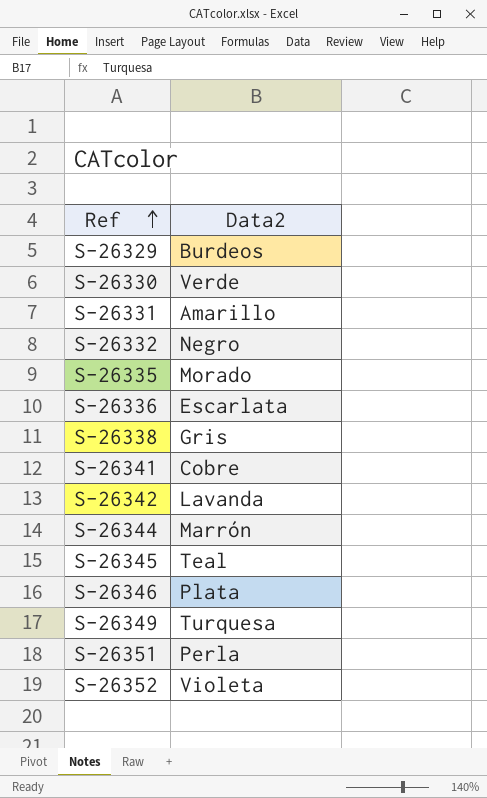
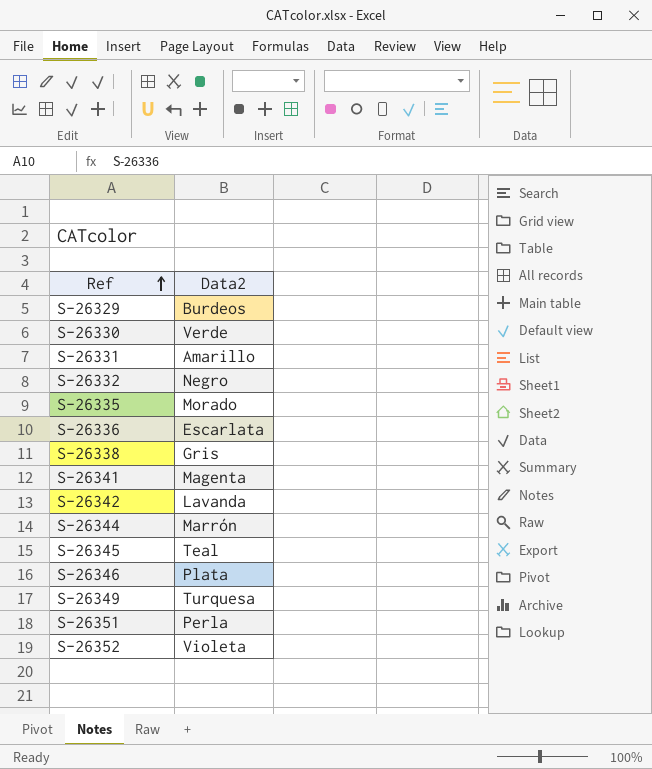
S-26341 | Data2: Cobre -> Magenta

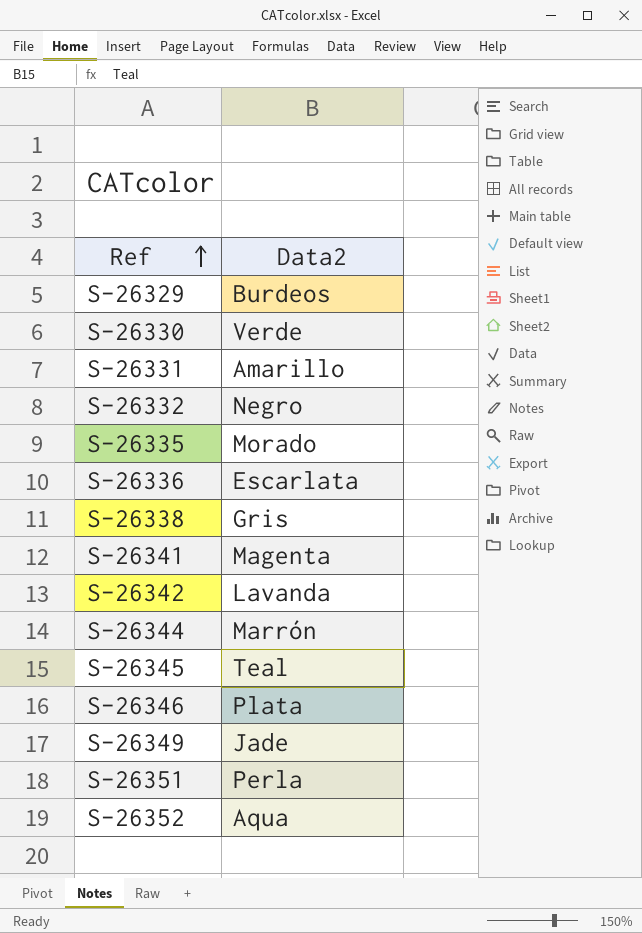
S-26349 | Data2: Turquesa -> Jade
S-26352 | Data2: Violeta -> Aqua

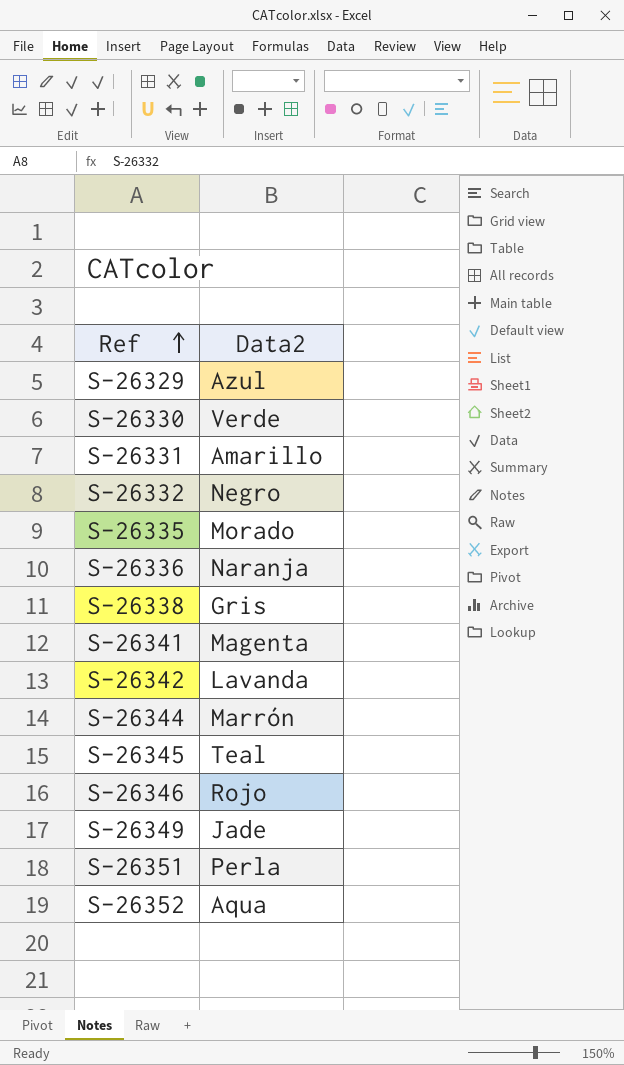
S-26329 | Data2: Burdeos -> Azul
S-26336 | Data2: Escarlata -> Naranja
S-26346 | Data2: Plata -> Rojo

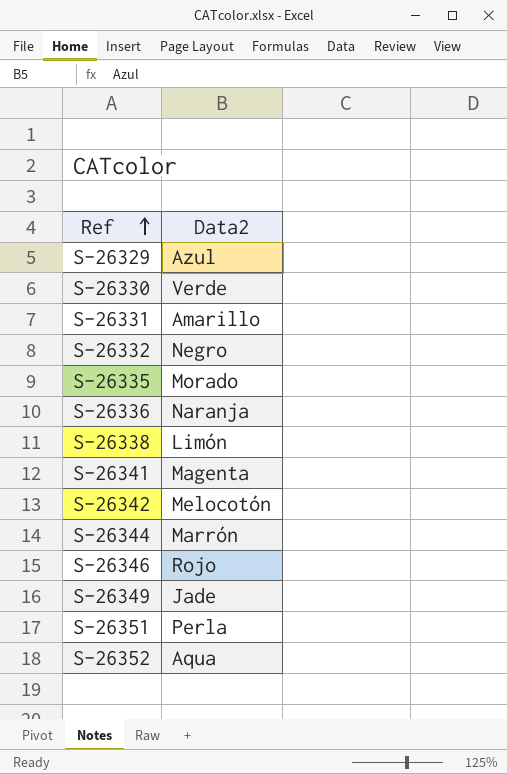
row S-26345: Teal -> none
S-26338 | Data2: Gris -> Limón
S-26342 | Data2: Lavanda -> Melocotón

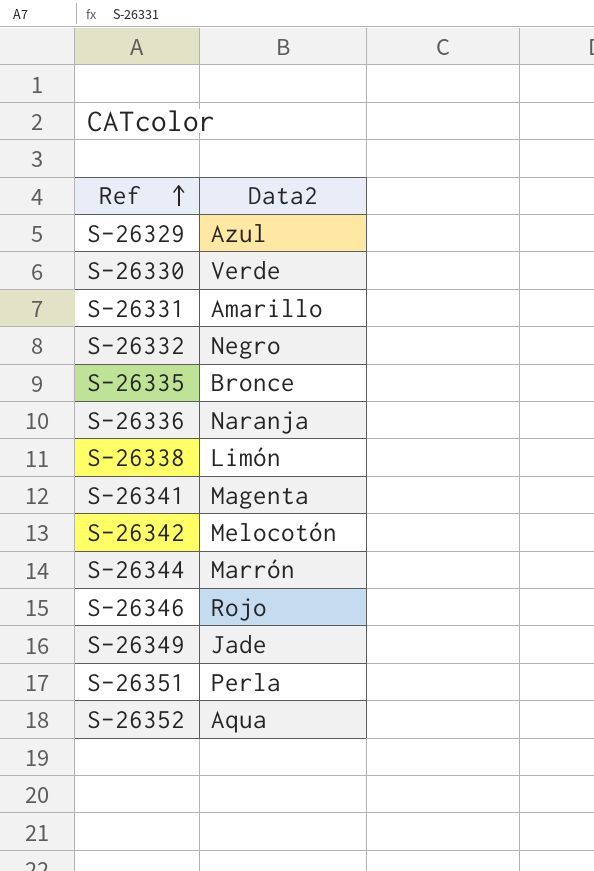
S-26335 | Data2: Morado -> Bronce

